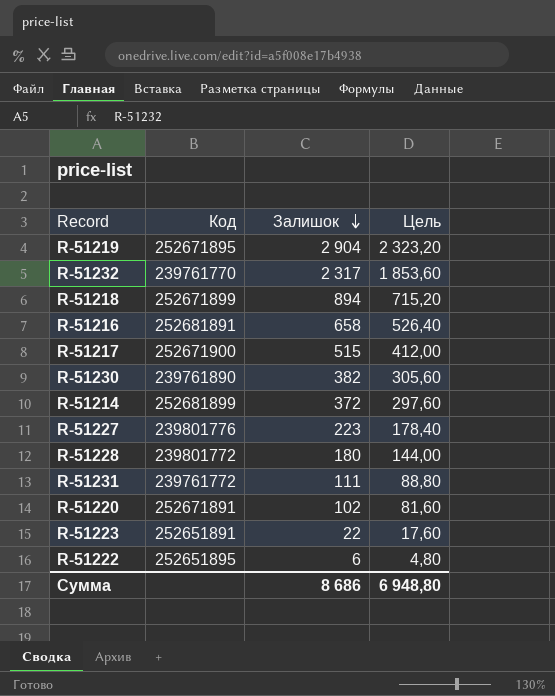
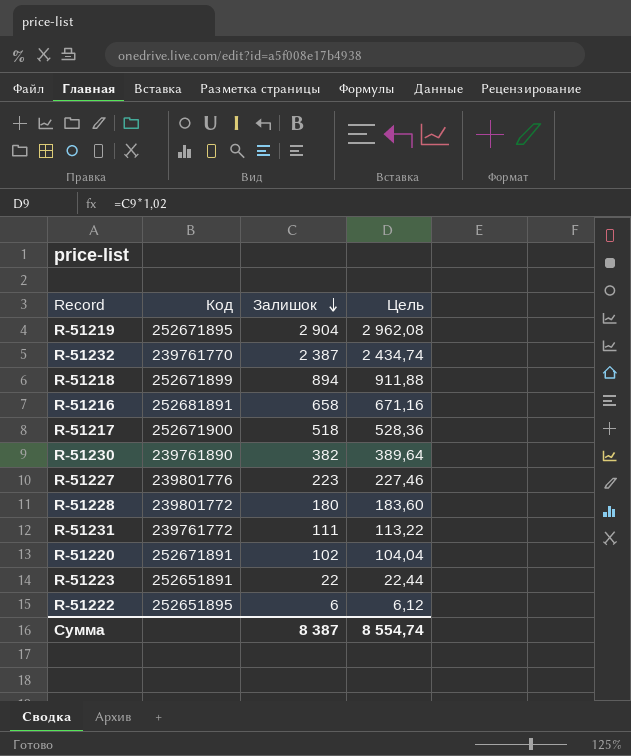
column Цель | formula: [Залишок] * 0,8 -> [Залишок] * 1,02
row R-51214: 252681899 | 372 | 297,60 -> none
R-51232 | Залишок: 2 317 -> 2 387
R-51217 | Залишок: 515 -> 518
Сумма | Залишок: 8 686 -> 8 387
Сумма | Цель: 6 948,80 -> 8 554,74

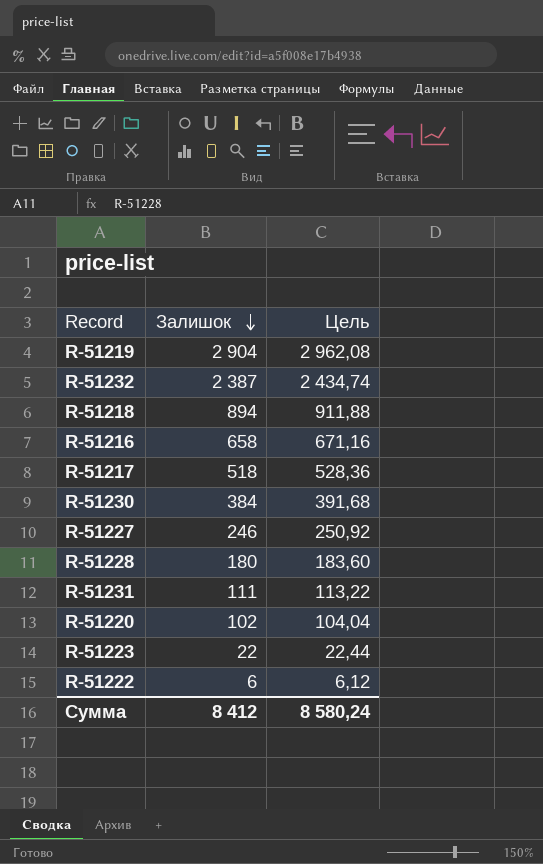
column Код | position: 2 -> none
R-51230 | Залишок: 382 -> 384
R-51230 | Цель: 389,64 -> 391,68
R-51227 | Залишок: 223 -> 246
R-51227 | Цель: 227,46 -> 250,92
Сумма | Залишок: 8 387 -> 8 412
Сумма | Цель: 8 554,74 -> 8 580,24

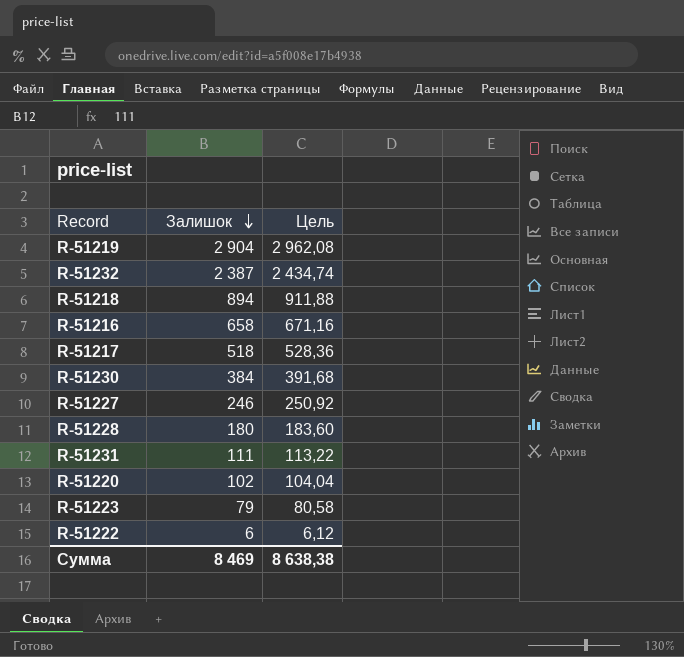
R-51223 | Залишок: 22 -> 79
R-51223 | Цель: 22,44 -> 80,58
Сумма | Залишок: 8 412 -> 8 469
Сумма | Цель: 8 580,24 -> 8 638,38

